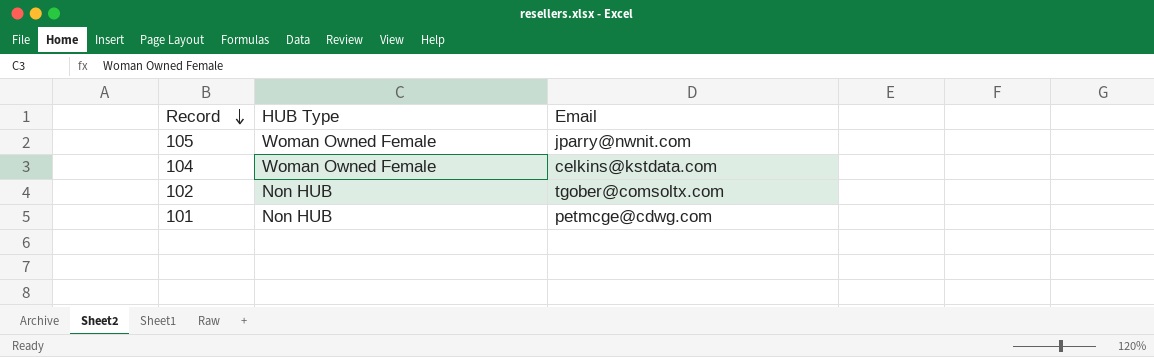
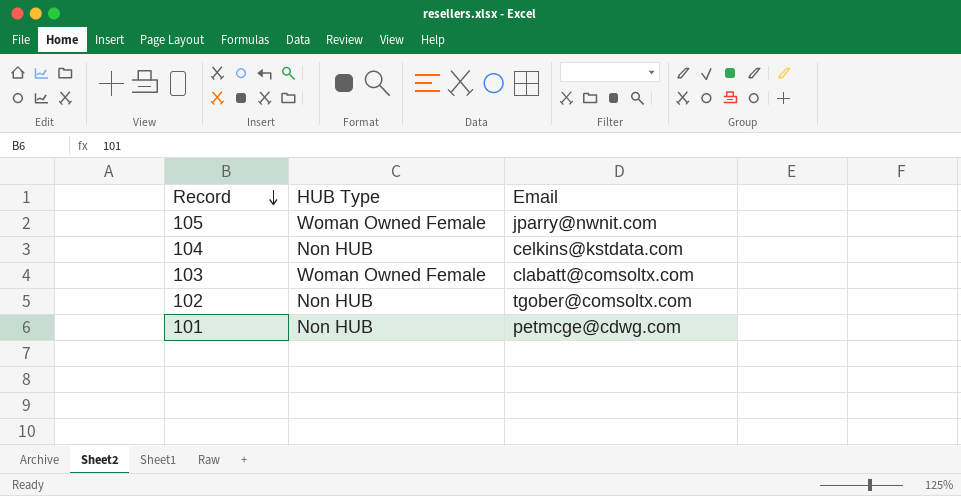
104 | HUB Type: Woman Owned Female -> Non HUB
row 103: none -> Woman Owned Female | clabatt@comsoltx.com

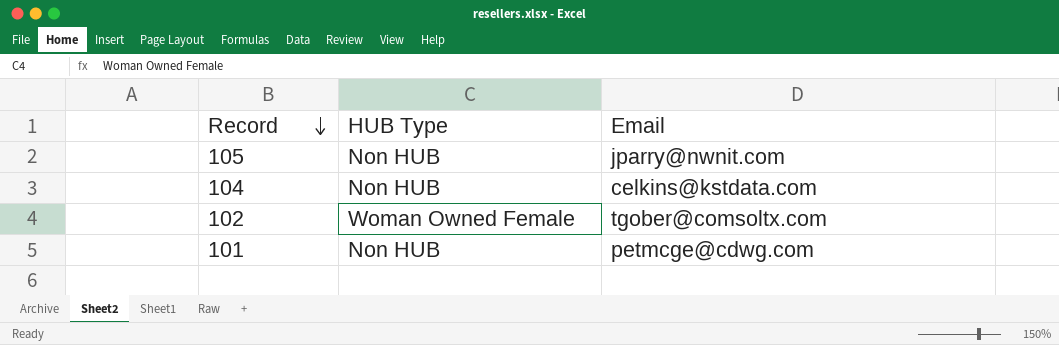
row 103: Woman Owned Female | clabatt@comsoltx.com -> none
105 | HUB Type: Woman Owned Female -> Non HUB
102 | HUB Type: Non HUB -> Woman Owned Female

